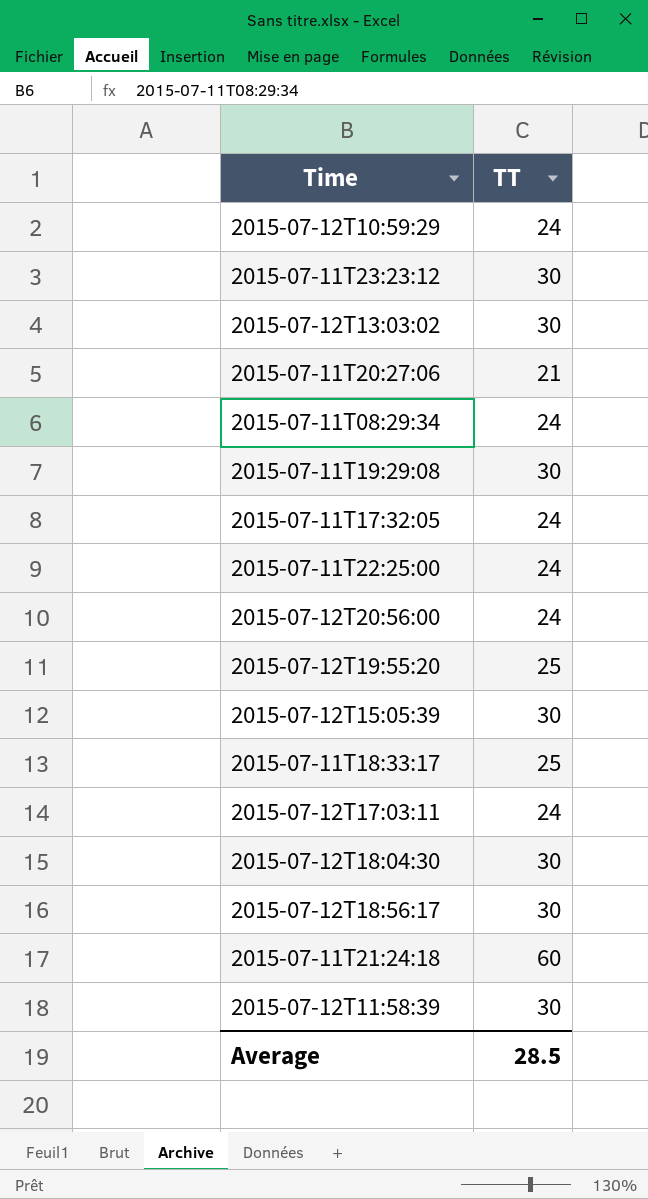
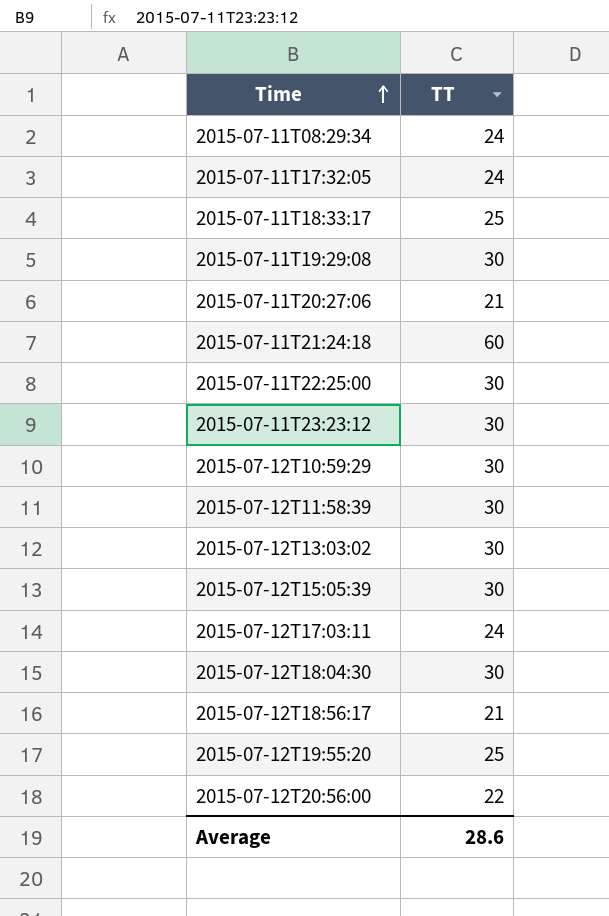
row order: none -> Time ascending
2015-07-11T22:25:00 | TT: 24 -> 30
2015-07-12T10:59:29 | TT: 24 -> 30
2015-07-12T18:56:17 | TT: 30 -> 21
2015-07-12T20:56:00 | TT: 24 -> 22
Average | TT: 28.5 -> 28.6

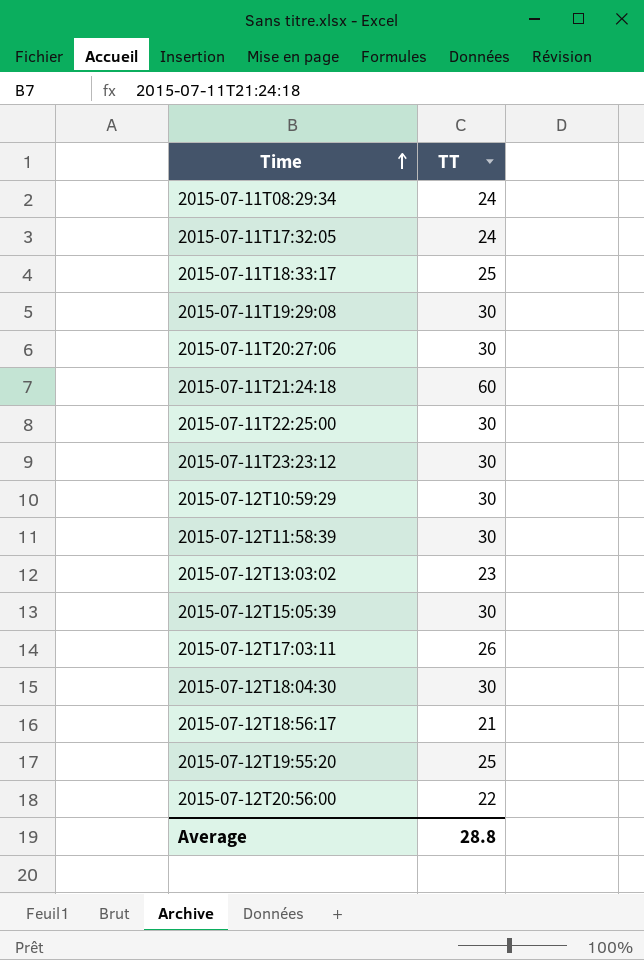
2015-07-11T20:27:06 | TT: 21 -> 30
2015-07-12T13:03:02 | TT: 30 -> 23
2015-07-12T17:03:11 | TT: 24 -> 26
Average | TT: 28.6 -> 28.8

